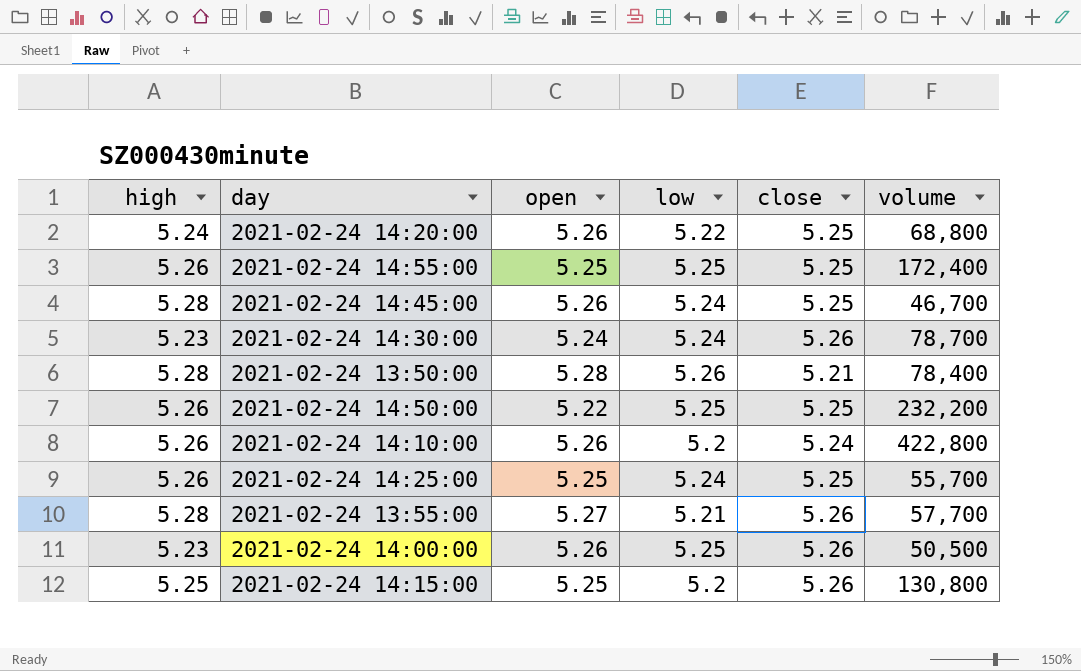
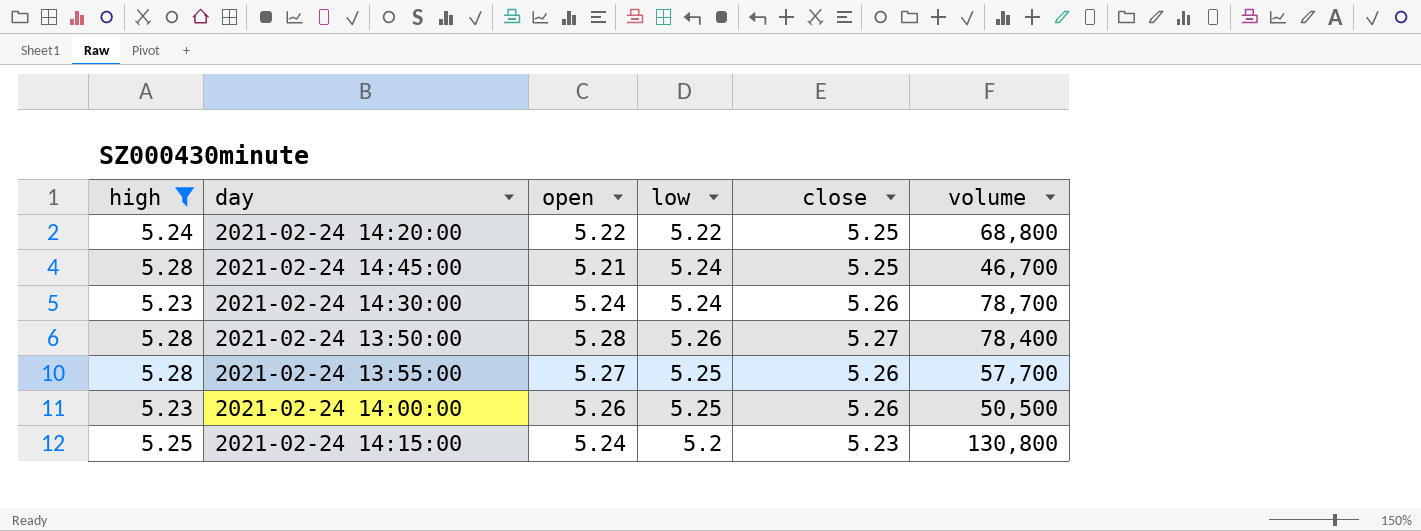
filter: none -> high != 5.26
2021-02-24 14:20:00 | open: 5.26 -> 5.22
2021-02-24 14:45:00 | open: 5.26 -> 5.21
2021-02-24 13:50:00 | close: 5.21 -> 5.27
2021-02-24 13:55:00 | low: 5.21 -> 5.25
2021-02-24 14:15:00 | open: 5.25 -> 5.24
2021-02-24 14:15:00 | close: 5.26 -> 5.23

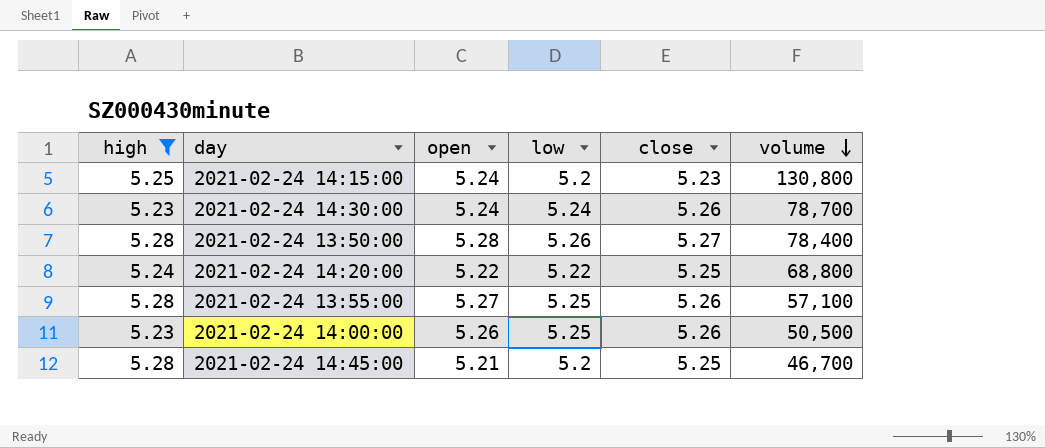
row order: none -> volume descending
2021-02-24 13:55:00 | volume: 57,700 -> 57,100
2021-02-24 14:45:00 | low: 5.24 -> 5.2

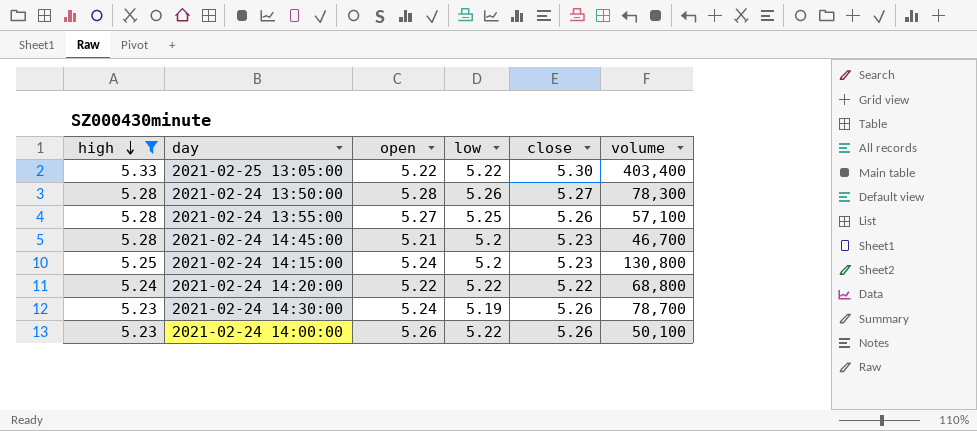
row order: volume descending -> high descending
row 2021-02-25 13:05:00: none -> 5.33 | 5.22 | 5.22 | 5.30 | 403,400
2021-02-24 13:50:00 | volume: 78,400 -> 78,300
2021-02-24 14:45:00 | close: 5.25 -> 5.23
2021-02-24 14:20:00 | close: 5.25 -> 5.22
2021-02-24 14:30:00 | low: 5.24 -> 5.19
2021-02-24 14:00:00 | low: 5.25 -> 5.22
2021-02-24 14:00:00 | volume: 50,500 -> 50,100

